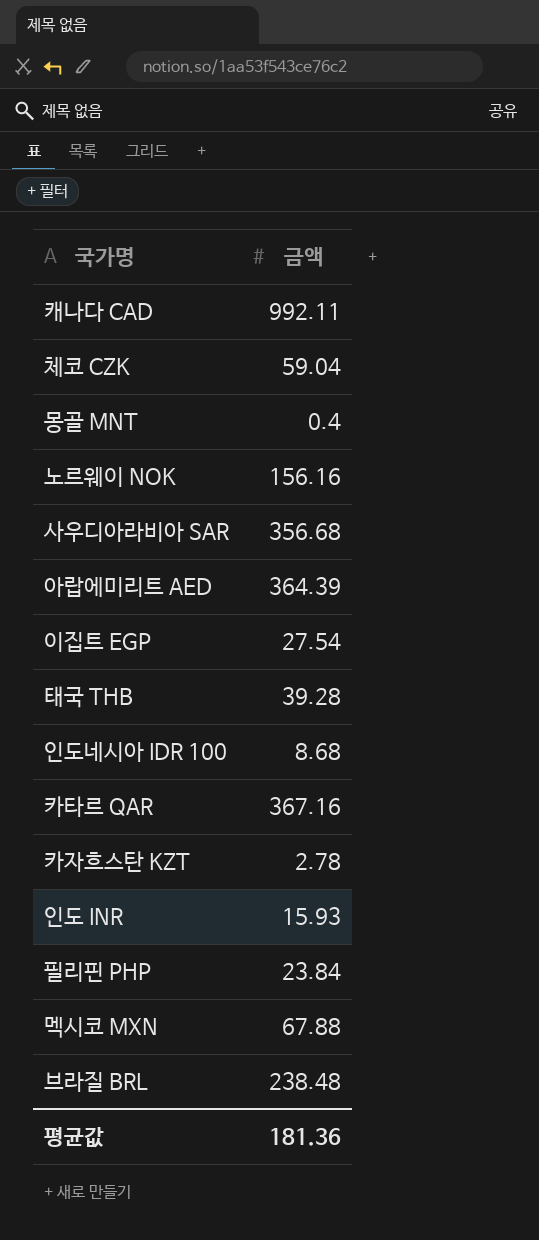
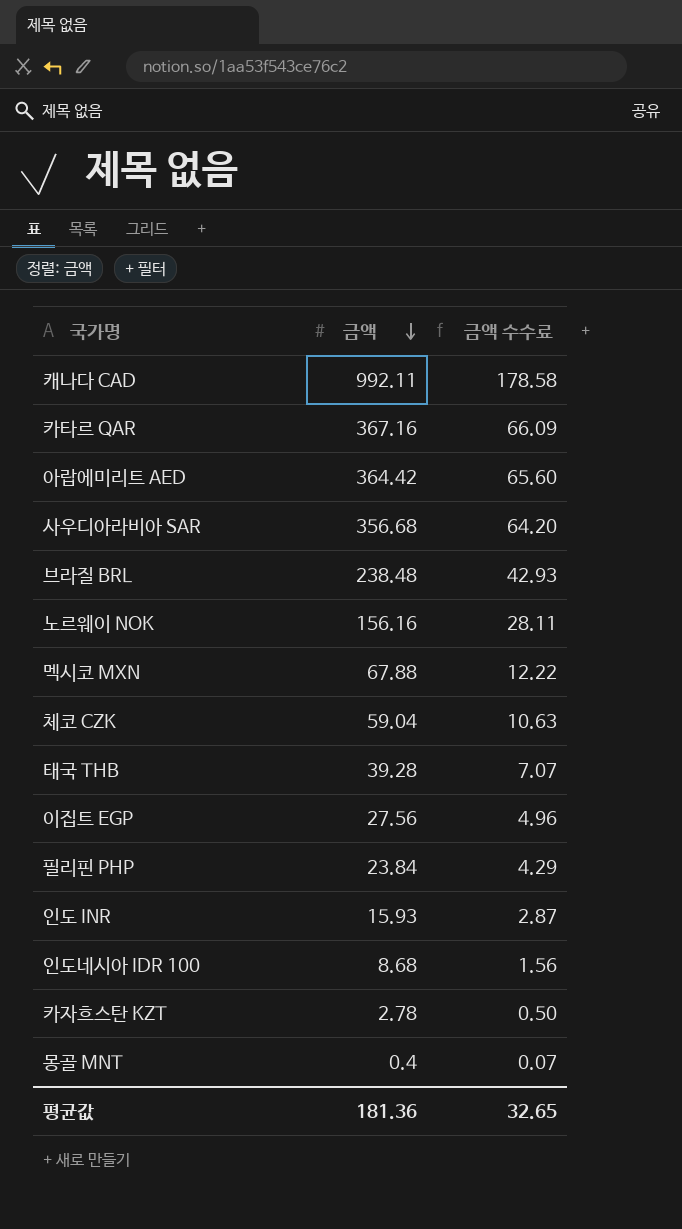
row order: none -> 금액 descending
column 금액 수수료 | formula: none -> [금액] * 0.18
아랍에미리트 AED | 금액: 364.39 -> 364.42
이집트 EGP | 금액: 27.54 -> 27.56

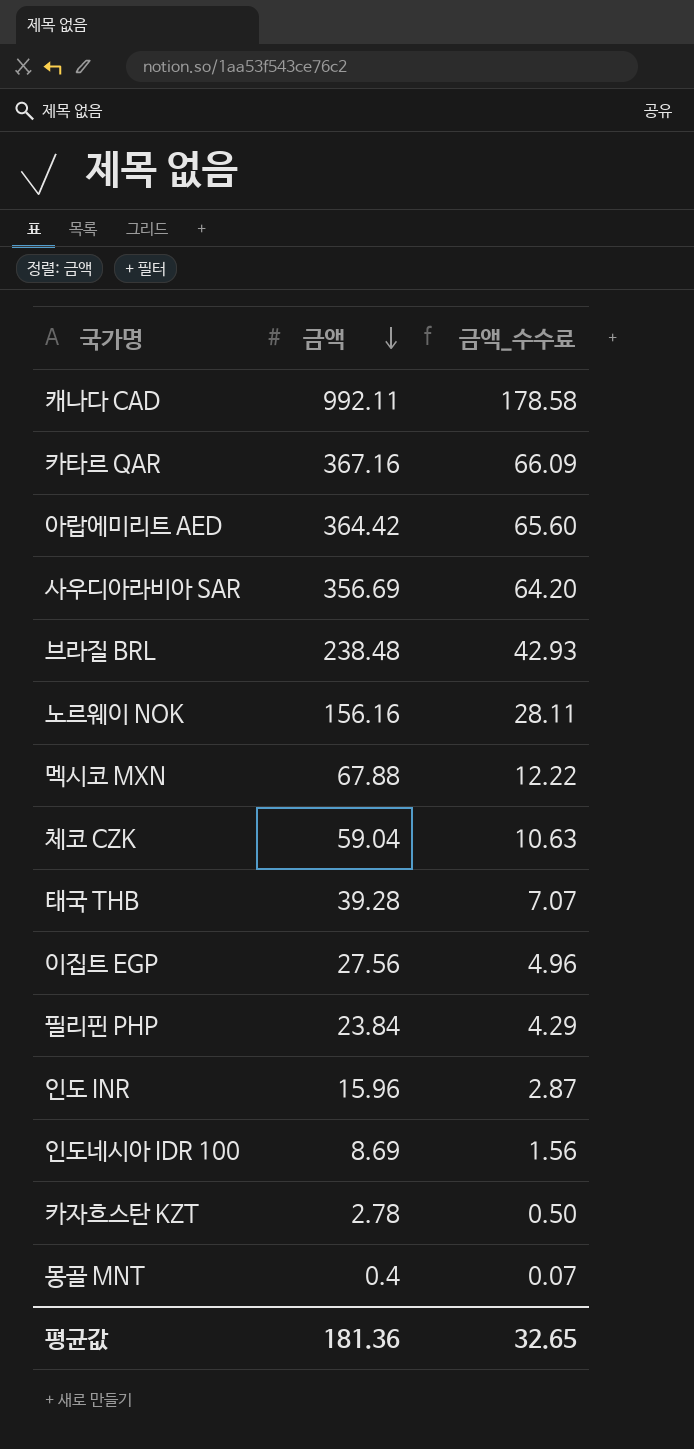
column name: 금액 수수료 -> 금액_수수료
사우디아라비아 SAR | 금액: 356.68 -> 356.69
인도 INR | 금액: 15.93 -> 15.96
인도네시아 IDR 100 | 금액: 8.68 -> 8.69

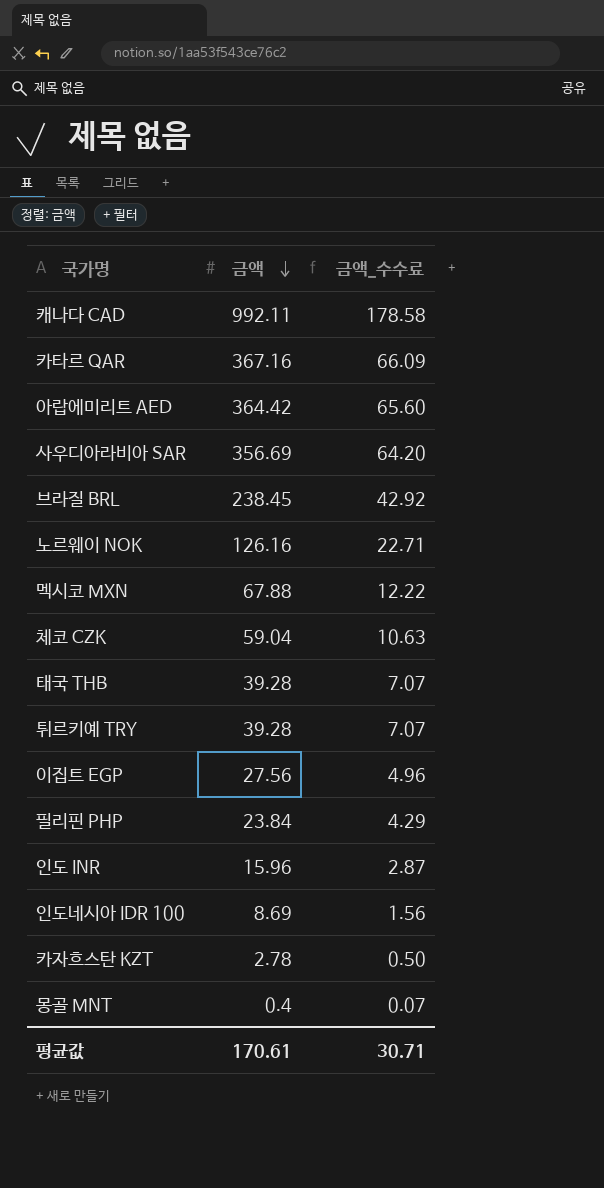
브라질 BRL | 금액: 238.48 -> 238.45
브라질 BRL | 금액_수수료: 42.93 -> 42.92
노르웨이 NOK | 금액: 156.16 -> 126.16
노르웨이 NOK | 금액_수수료: 28.11 -> 22.71
row 튀르키예 TRY: none -> 39.28 | 7.07
평균값 | 금액: 181.36 -> 170.61
평균값 | 금액_수수료: 32.65 -> 30.71

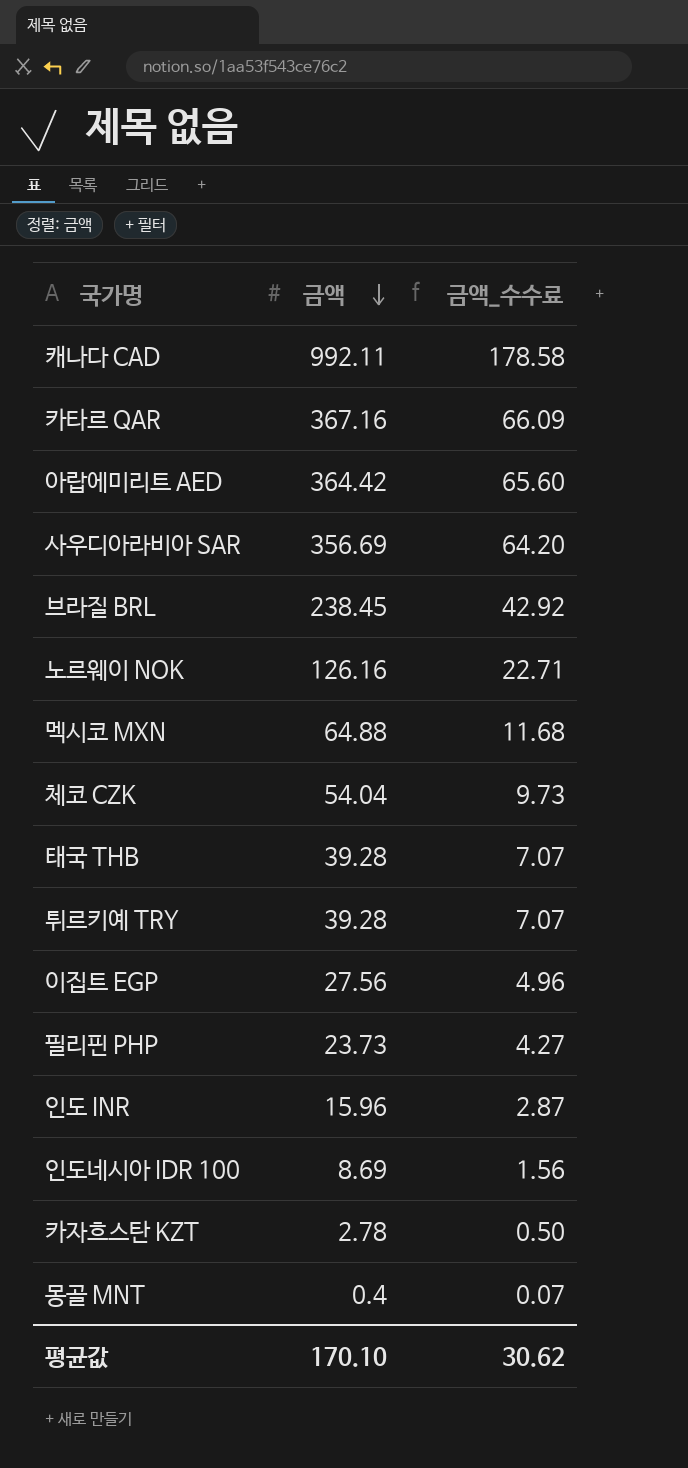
멕시코 MXN | 금액: 67.88 -> 64.88
멕시코 MXN | 금액_수수료: 12.22 -> 11.68
체코 CZK | 금액: 59.04 -> 54.04
체코 CZK | 금액_수수료: 10.63 -> 9.73
필리핀 PHP | 금액: 23.84 -> 23.73
필리핀 PHP | 금액_수수료: 4.29 -> 4.27
평균값 | 금액: 170.61 -> 170.10
평균값 | 금액_수수료: 30.71 -> 30.62

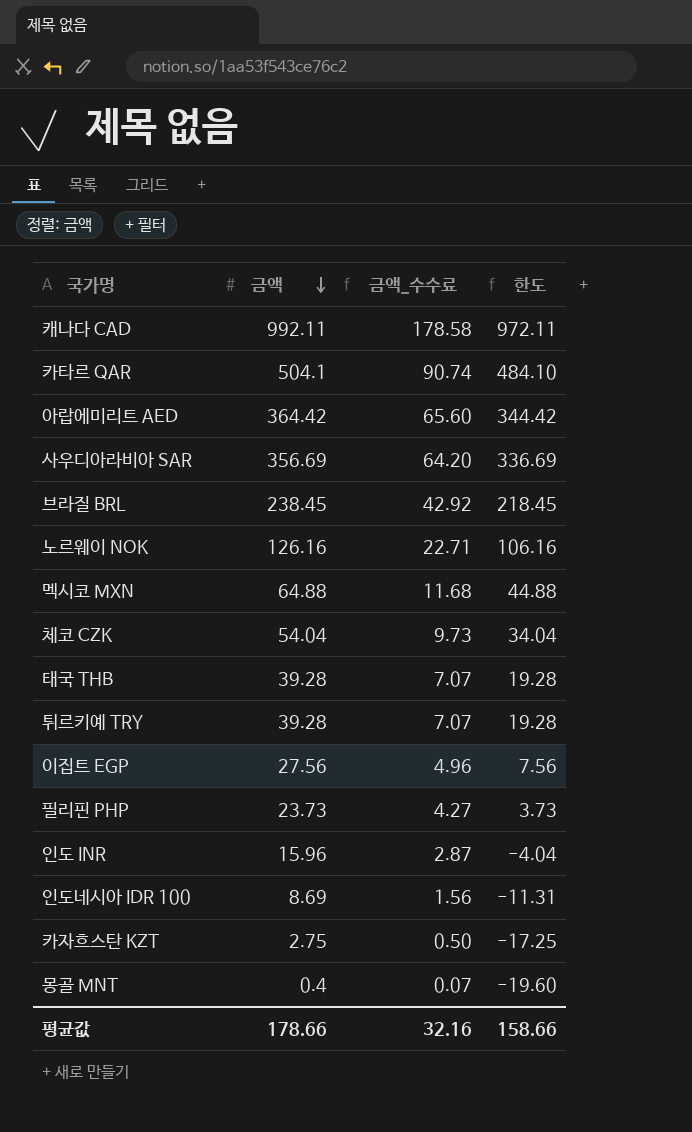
column 한도 | formula: none -> [금액] - 20
카타르 QAR | 금액: 367.16 -> 504.1
카타르 QAR | 금액_수수료: 66.09 -> 90.74
카자흐스탄 KZT | 금액: 2.78 -> 2.75
평균값 | 금액: 170.10 -> 178.66
평균값 | 금액_수수료: 30.62 -> 32.16

